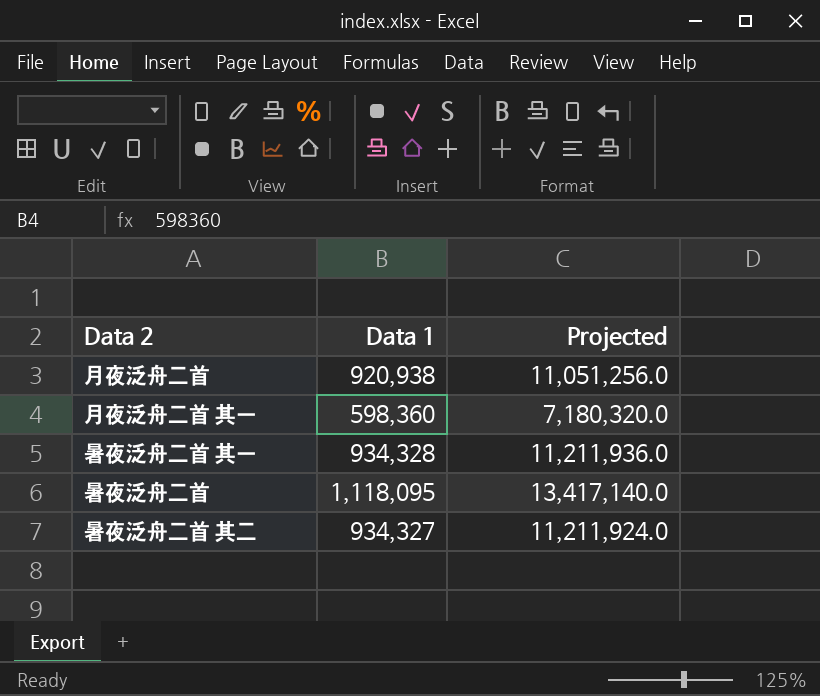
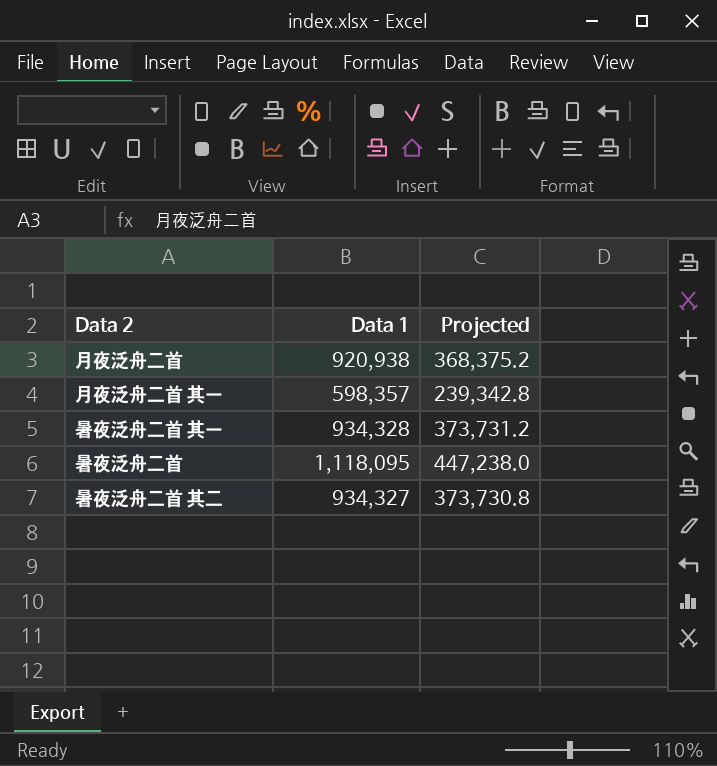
column Projected | formula: [Data 1] * 12 -> [Data 1] * 0.4
月夜泛舟二首 其一 | Data 1: 598,360 -> 598,357

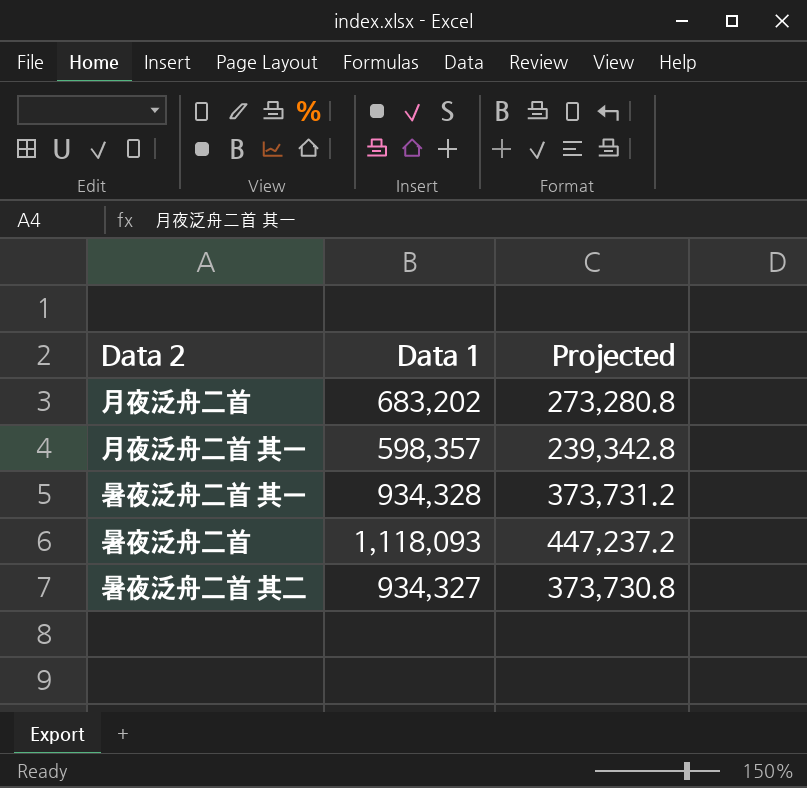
月夜泛舟二首 | Data 1: 920,938 -> 683,202
月夜泛舟二首 | Projected: 368,375.2 -> 273,280.8
暑夜泛舟二首 | Data 1: 1,118,095 -> 1,118,093
暑夜泛舟二首 | Projected: 447,238.0 -> 447,237.2

